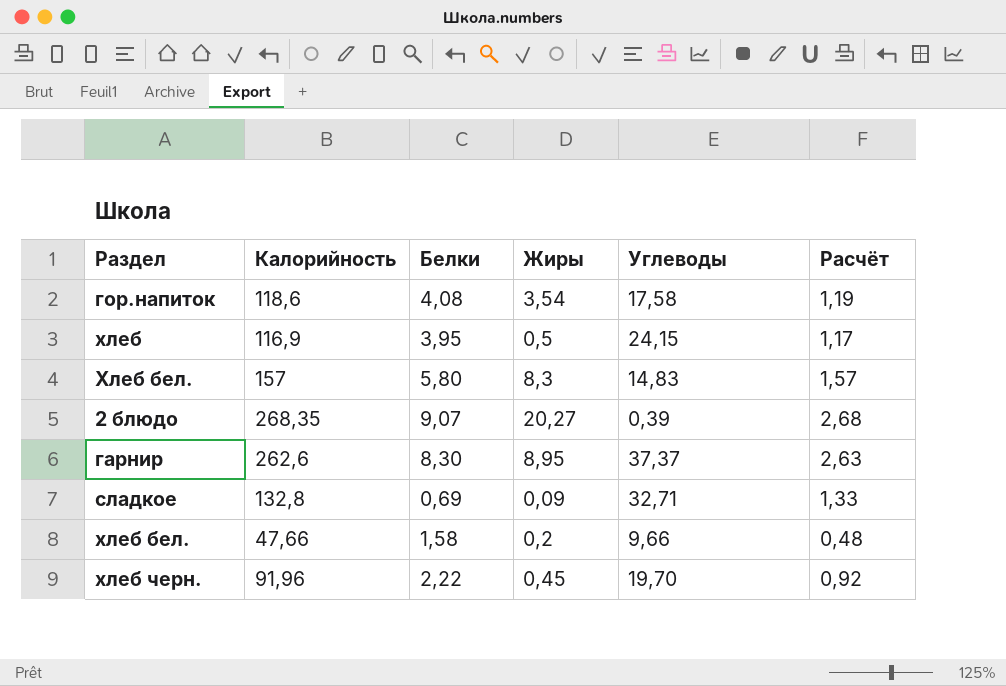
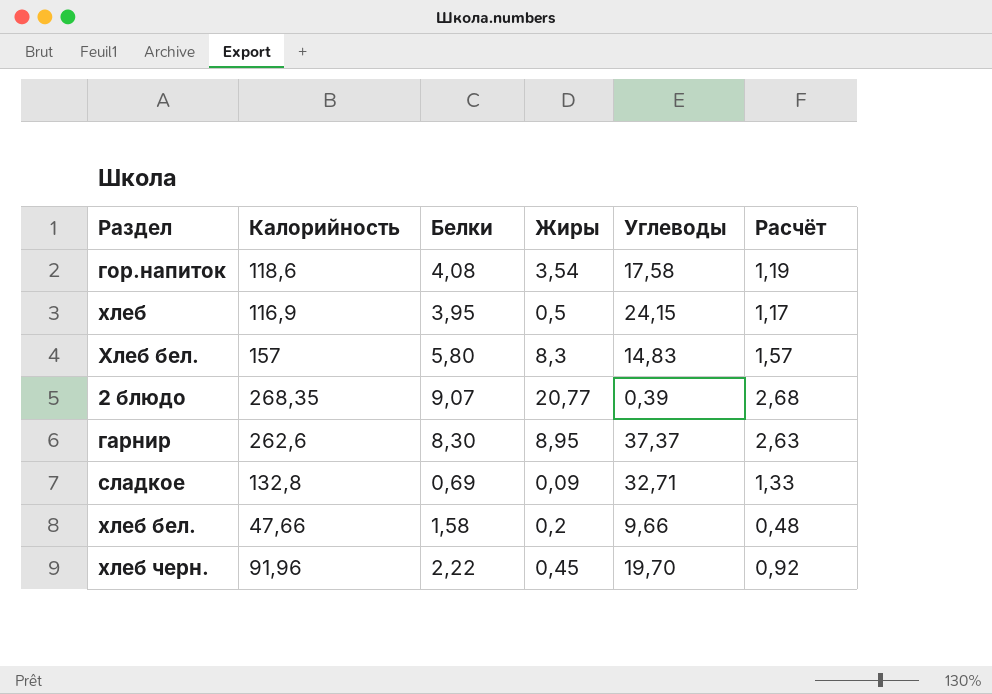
2 блюдо | Жиры: 20,27 -> 20,77

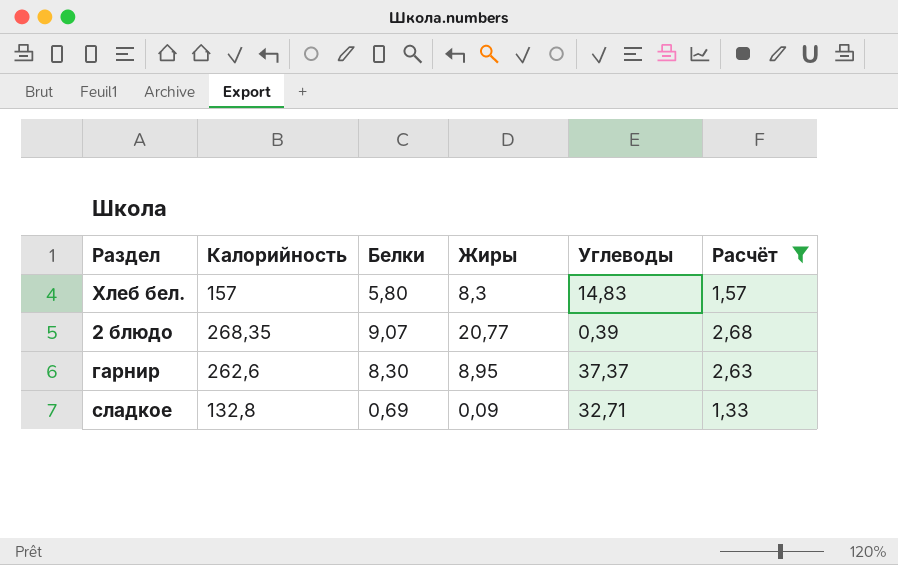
filter: none -> Расчёт >= 1,33

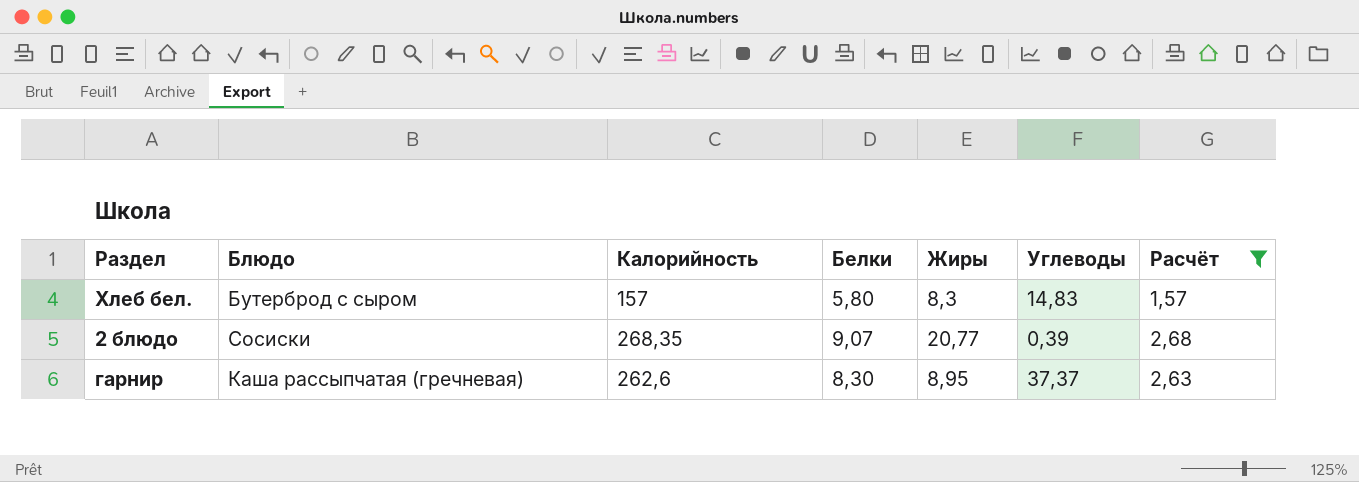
column Блюдо | position: none -> 2
row сладкое: 132,8 | 0,69 | 0,09 | 32,71 | 1,33 -> none

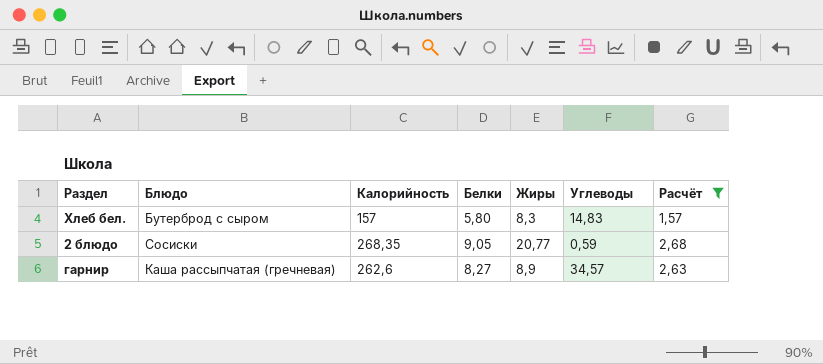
2 блюдо | Белки: 9,07 -> 9,05
2 блюдо | Углеводы: 0,39 -> 0,59
гарнир | Белки: 8,30 -> 8,27
гарнир | Жиры: 8,95 -> 8,9
гарнир | Углеводы: 37,37 -> 34,57

